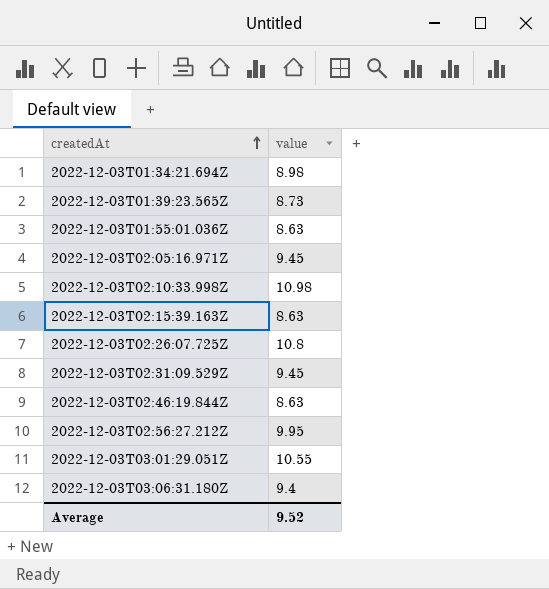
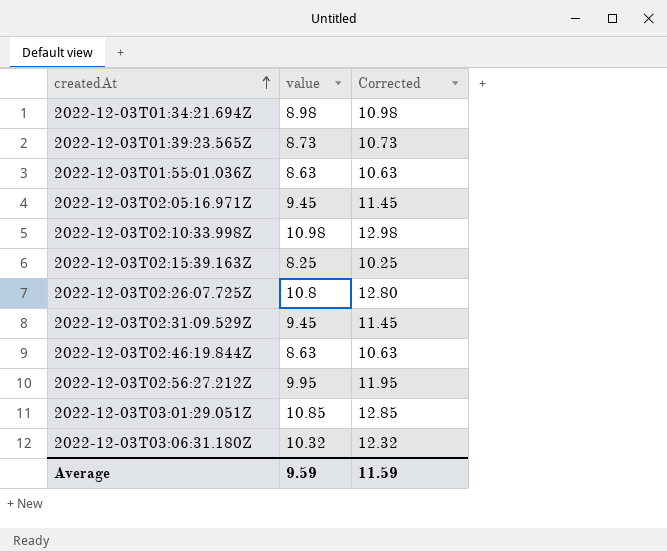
column Corrected | formula: none -> [value] + 2
2022-12-03T02:15:39.163Z | value: 8.63 -> 8.25
2022-12-03T03:01:29.051Z | value: 10.55 -> 10.85
2022-12-03T03:06:31.180Z | value: 9.4 -> 10.32
Average | value: 9.52 -> 9.59

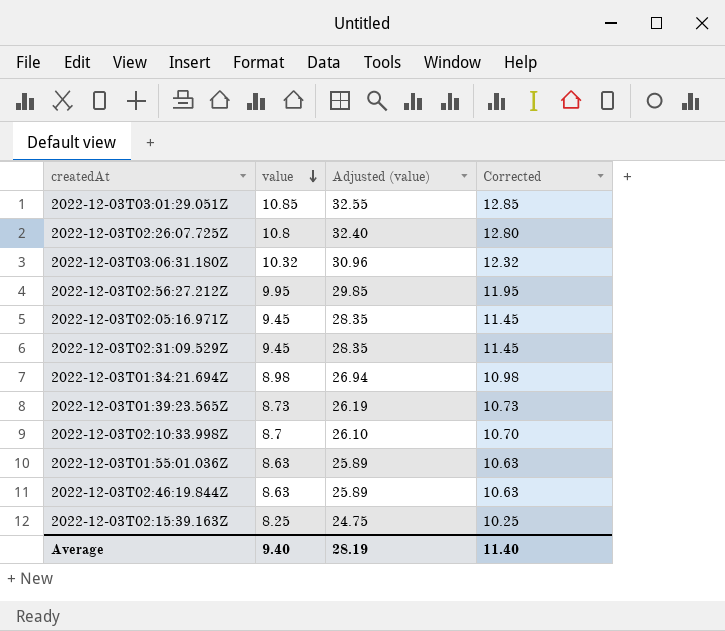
row order: createdAt ascending -> value descending
column Adjusted (value) | formula: none -> [value] * 3
2022-12-03T02:10:33.998Z | value: 10.98 -> 8.7
2022-12-03T02:10:33.998Z | Corrected: 12.98 -> 10.70
Average | value: 9.59 -> 9.40
Average | Corrected: 11.59 -> 11.40

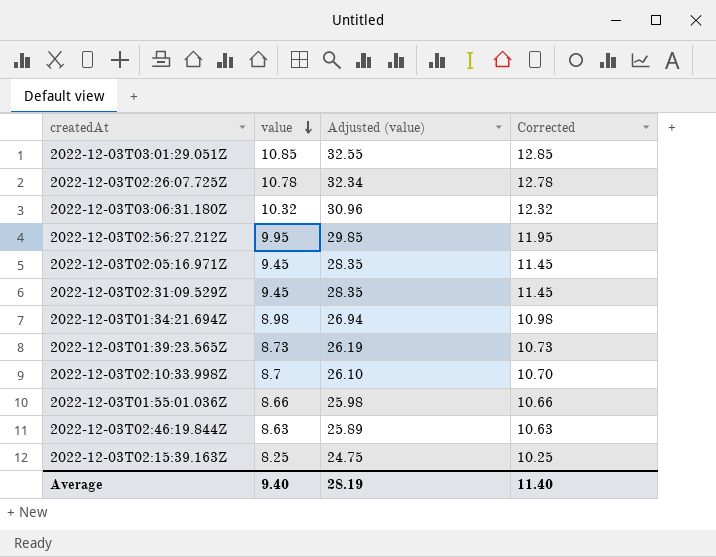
2022-12-03T02:26:07.725Z | value: 10.8 -> 10.78
2022-12-03T02:26:07.725Z | Adjusted (value): 32.40 -> 32.34
2022-12-03T02:26:07.725Z | Corrected: 12.80 -> 12.78
2022-12-03T01:55:01.036Z | value: 8.63 -> 8.66
2022-12-03T01:55:01.036Z | Adjusted (value): 25.89 -> 25.98
2022-12-03T01:55:01.036Z | Corrected: 10.63 -> 10.66

